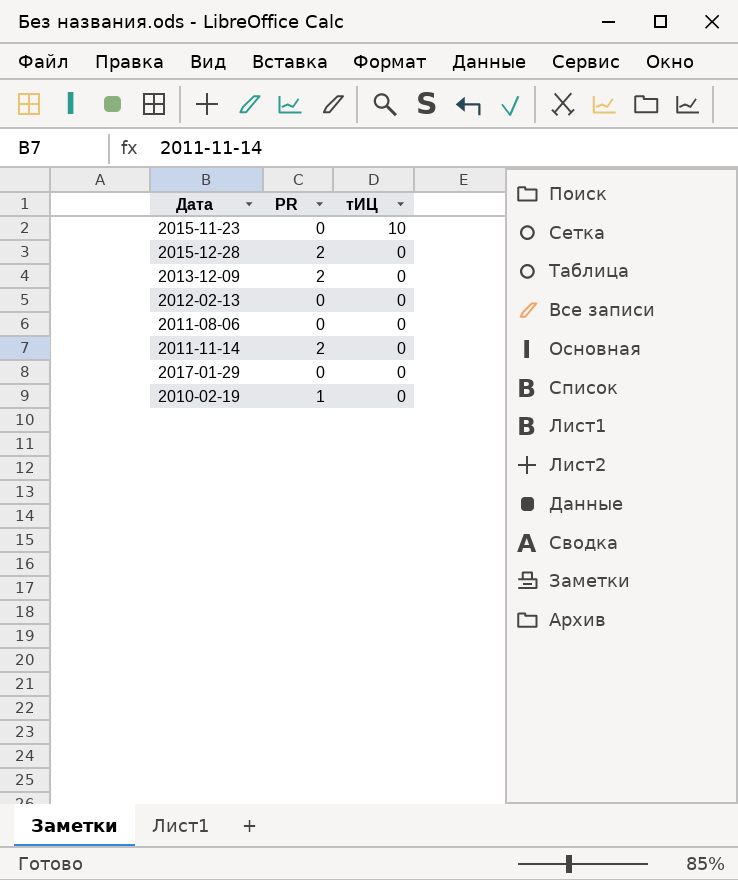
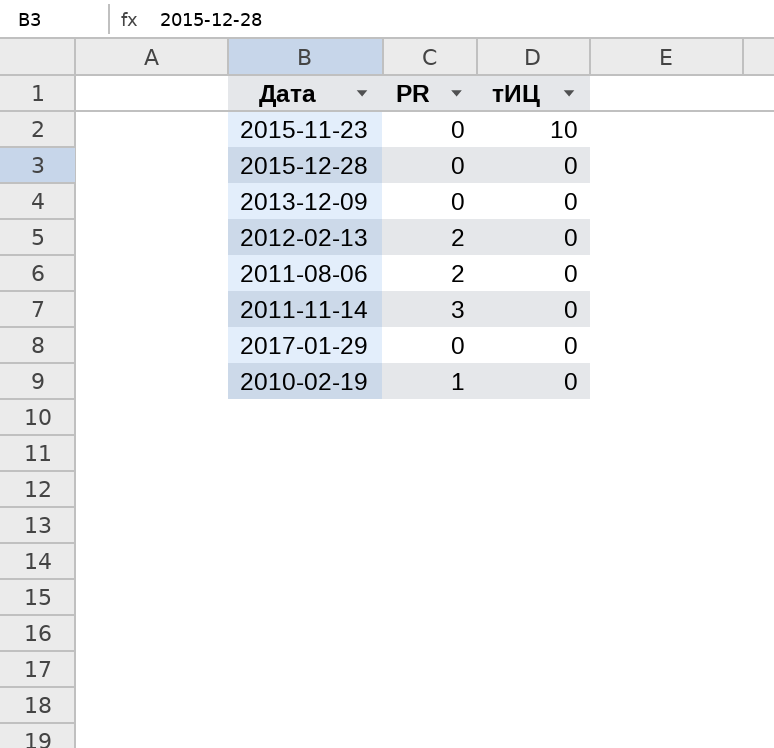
2015-12-28 | PR: 2 -> 0
2013-12-09 | PR: 2 -> 0
2012-02-13 | PR: 0 -> 2
2011-08-06 | PR: 0 -> 2
2011-11-14 | PR: 2 -> 3

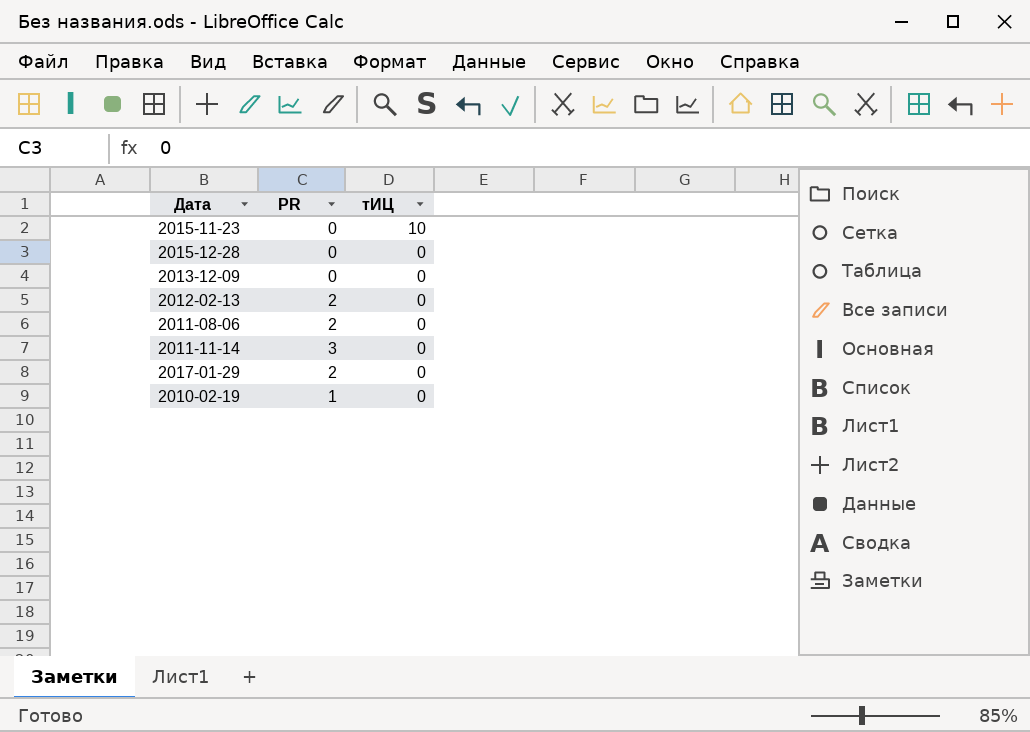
2017-01-29 | PR: 0 -> 2

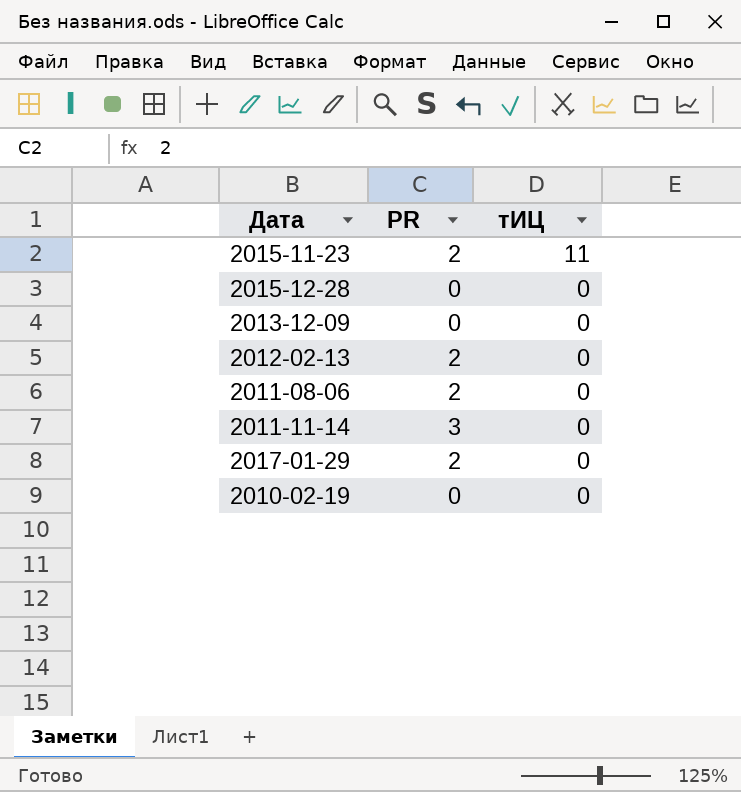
2015-11-23 | PR: 0 -> 2
2015-11-23 | тИЦ: 10 -> 11
2010-02-19 | PR: 1 -> 0

